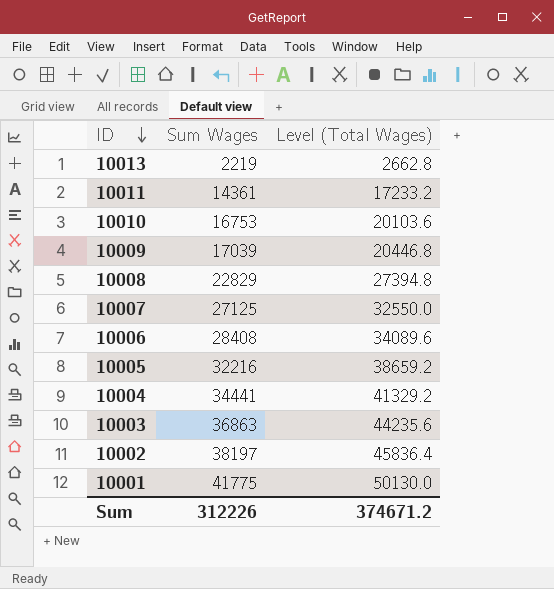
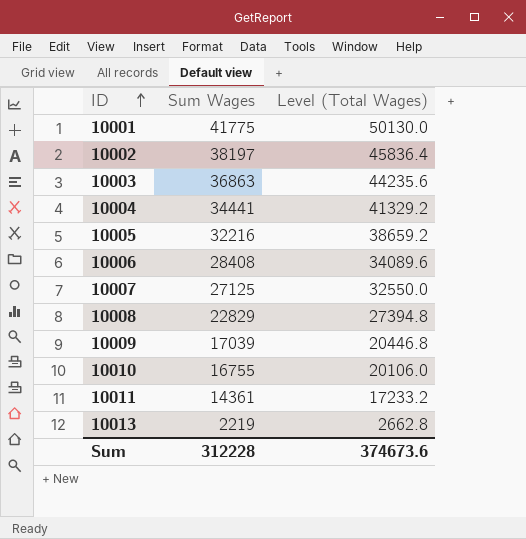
row order: ID descending -> ID ascending
10010 | Sum Wages: 16753 -> 16755
10010 | Level (Total Wages): 20103.6 -> 20106.0
Sum | Sum Wages: 312226 -> 312228
Sum | Level (Total Wages): 374671.2 -> 374673.6

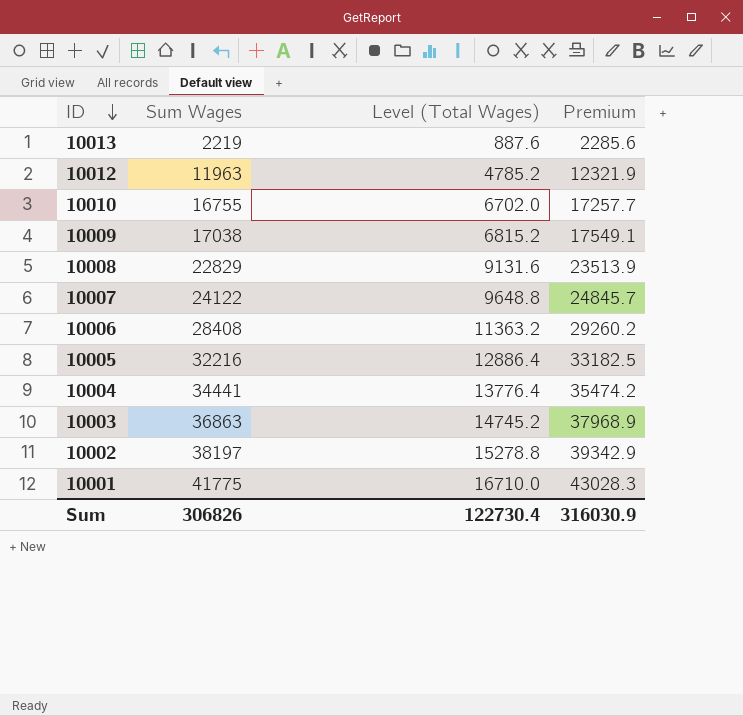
row order: ID ascending -> ID descending
column Level (Total Wages) | formula: [Sum Wages] * 1.2 -> [Sum Wages] * 0.4
column Premium | formula: none -> [Sum Wages] * 1.03
row 10011: 14361 | 17233.2 -> none
row 10012: none -> 11963 | 4785.2 | 12321.9
10009 | Sum Wages: 17039 -> 17038
10007 | Sum Wages: 27125 -> 24122
Sum | Sum Wages: 312228 -> 306826
Sum | Level (Total Wages): 374673.6 -> 122730.4

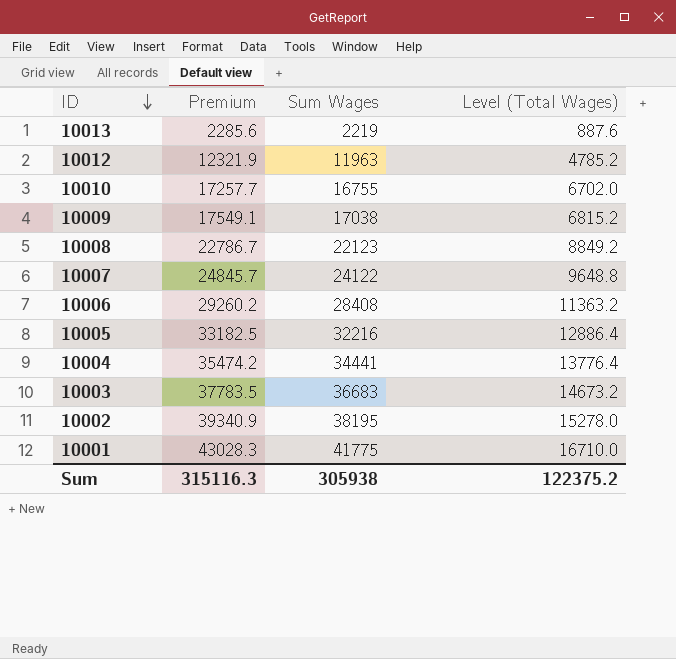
column Premium | position: 4 -> 2
10008 | Premium: 23513.9 -> 22786.7
10008 | Sum Wages: 22829 -> 22123
10008 | Level (Total Wages): 9131.6 -> 8849.2
10003 | Premium: 37968.9 -> 37783.5
10003 | Sum Wages: 36863 -> 36683
10003 | Level (Total Wages): 14745.2 -> 14673.2
10002 | Premium: 39342.9 -> 39340.9
10002 | Sum Wages: 38197 -> 38195
10002 | Level (Total Wages): 15278.8 -> 15278.0
Sum | Premium: 316030.9 -> 315116.3
Sum | Sum Wages: 306826 -> 305938
Sum | Level (Total Wages): 122730.4 -> 122375.2

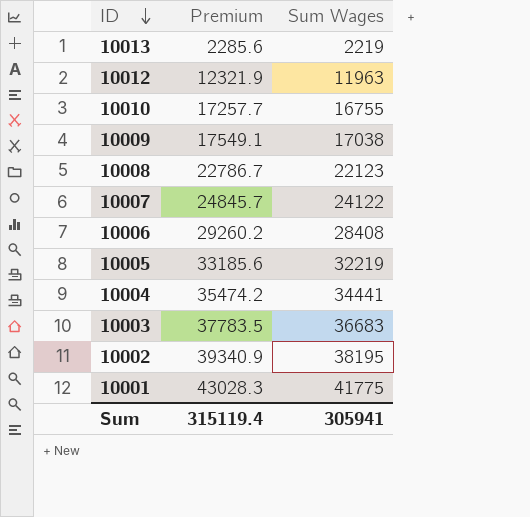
column Level (Total Wages) | formula: [Sum Wages] * 0.4 -> none
10005 | Premium: 33182.5 -> 33185.6
10005 | Sum Wages: 32216 -> 32219
Sum | Premium: 315116.3 -> 315119.4
Sum | Sum Wages: 305938 -> 305941

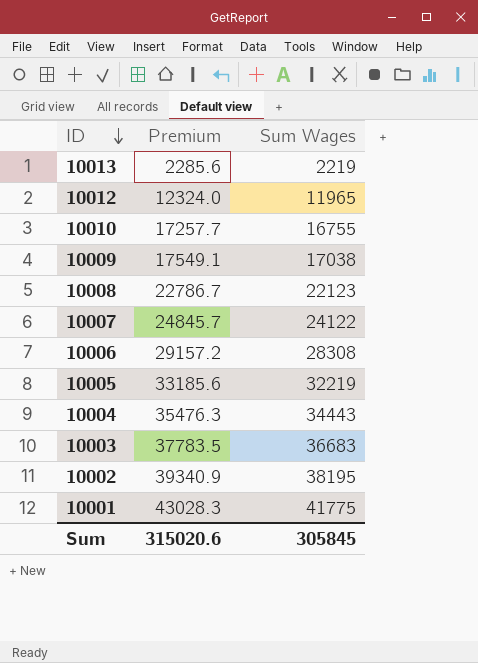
10012 | Premium: 12321.9 -> 12324.0
10012 | Sum Wages: 11963 -> 11965
10006 | Premium: 29260.2 -> 29157.2
10006 | Sum Wages: 28408 -> 28308
10004 | Premium: 35474.2 -> 35476.3
10004 | Sum Wages: 34441 -> 34443
Sum | Premium: 315119.4 -> 315020.6
Sum | Sum Wages: 305941 -> 305845

